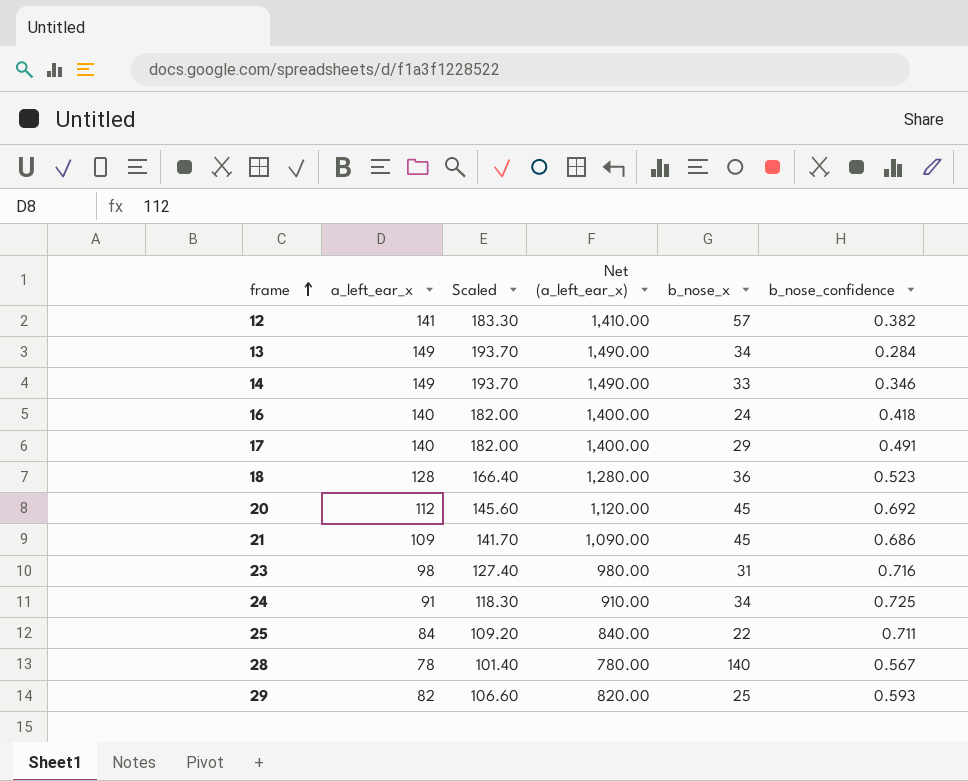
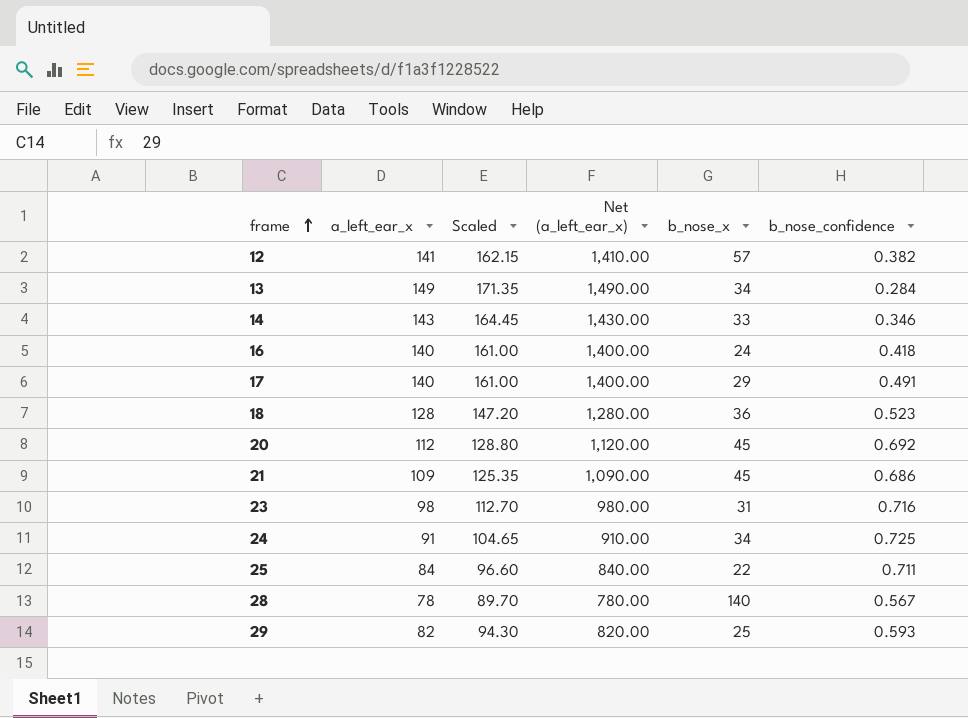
column Scaled | formula: [a_left_ear_x] * 1.3 -> [a_left_ear_x] * 1.15
14 | a_left_ear_x: 149 -> 143
14 | Net (a_left_ear_x): 1,490.00 -> 1,430.00

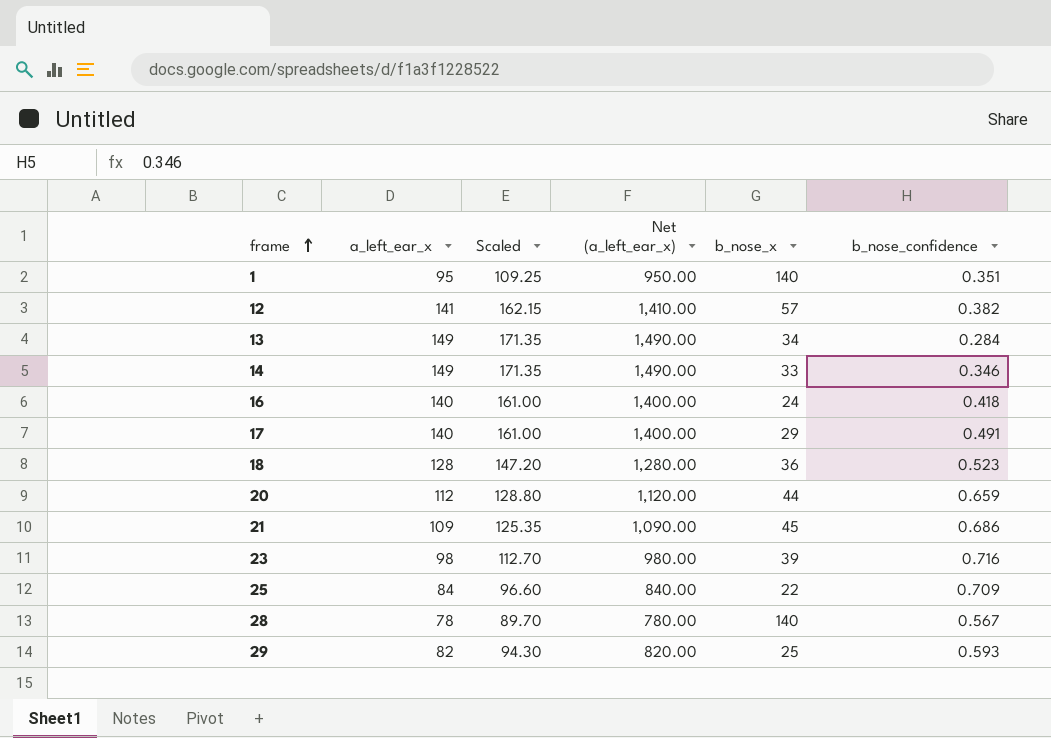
row 24: 91 | 104.65 | 910.00 | 34 | 0.725 -> none
row 1: none -> 95 | 109.25 | 950.00 | 140 | 0.351
14 | a_left_ear_x: 143 -> 149
14 | Scaled: 164.45 -> 171.35
14 | Net (a_left_ear_x): 1,430.00 -> 1,490.00
20 | b_nose_x: 45 -> 44
20 | b_nose_confidence: 0.692 -> 0.659
23 | b_nose_x: 31 -> 39
25 | b_nose_confidence: 0.711 -> 0.709

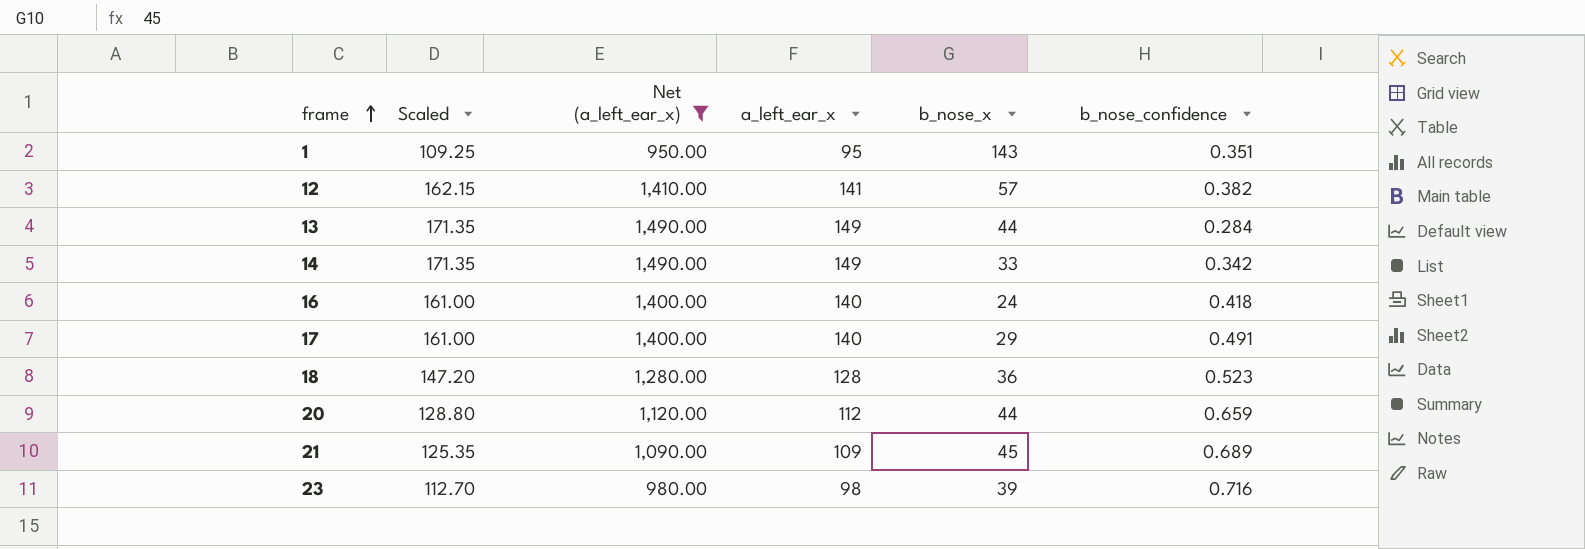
filter: none -> Net (a_left_ear_x) >= 950.00
column a_left_ear_x | position: 2 -> 4
1 | b_nose_x: 140 -> 143
13 | b_nose_x: 34 -> 44
14 | b_nose_confidence: 0.346 -> 0.342
21 | b_nose_confidence: 0.686 -> 0.689

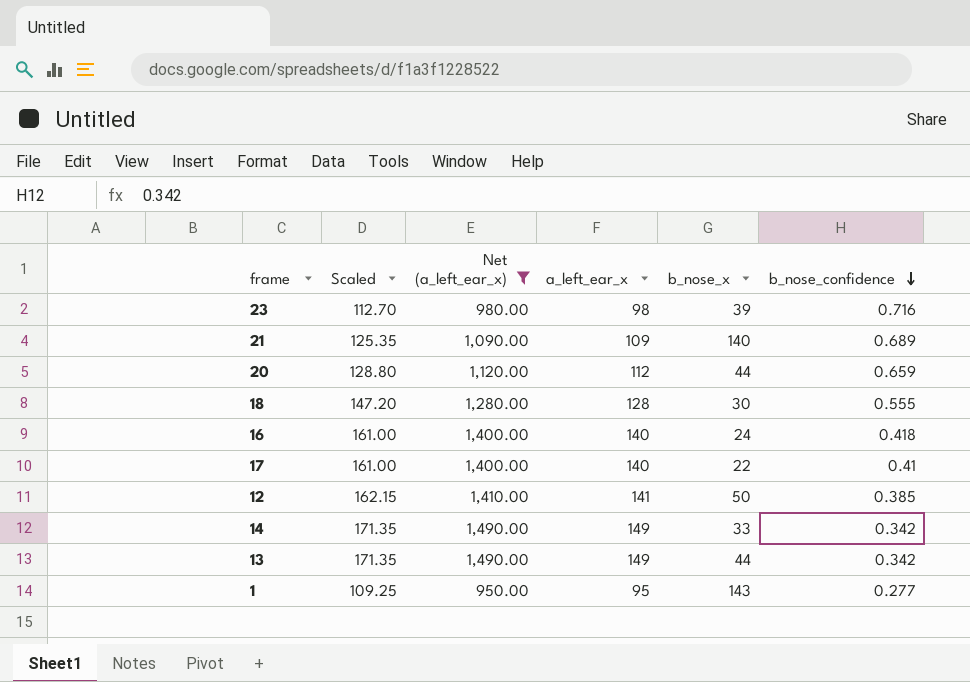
row order: frame ascending -> b_nose_confidence descending
21 | b_nose_x: 45 -> 140
18 | b_nose_x: 36 -> 30
18 | b_nose_confidence: 0.523 -> 0.555
17 | b_nose_x: 29 -> 22
17 | b_nose_confidence: 0.491 -> 0.41
12 | b_nose_x: 57 -> 50
12 | b_nose_confidence: 0.382 -> 0.385
13 | b_nose_confidence: 0.284 -> 0.342
1 | b_nose_confidence: 0.351 -> 0.277

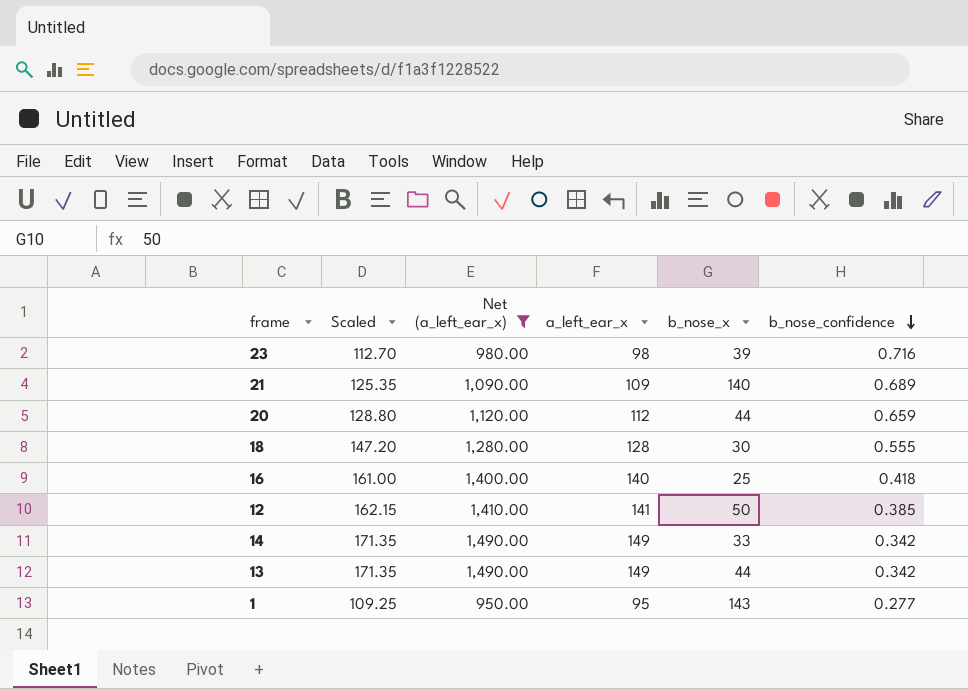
row 17: 161.00 | 1,400.00 | 140 | 22 | 0.41 -> none
16 | b_nose_x: 24 -> 25

